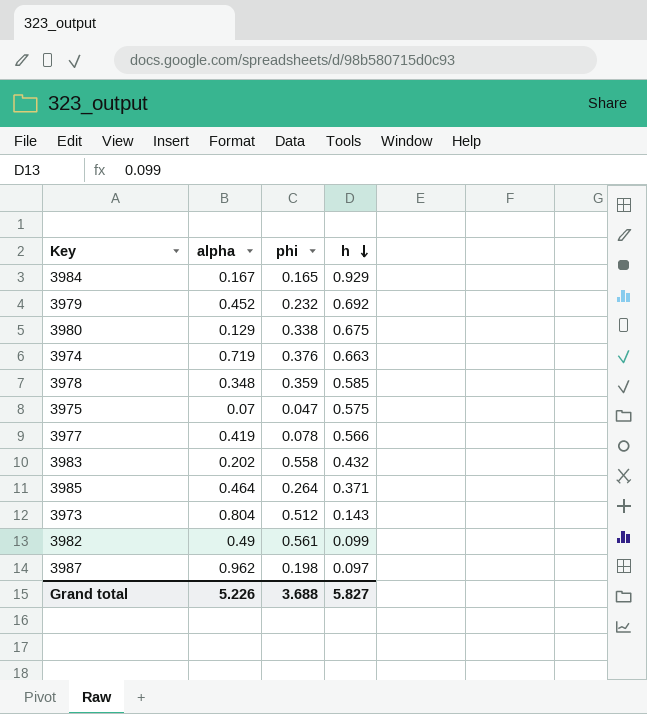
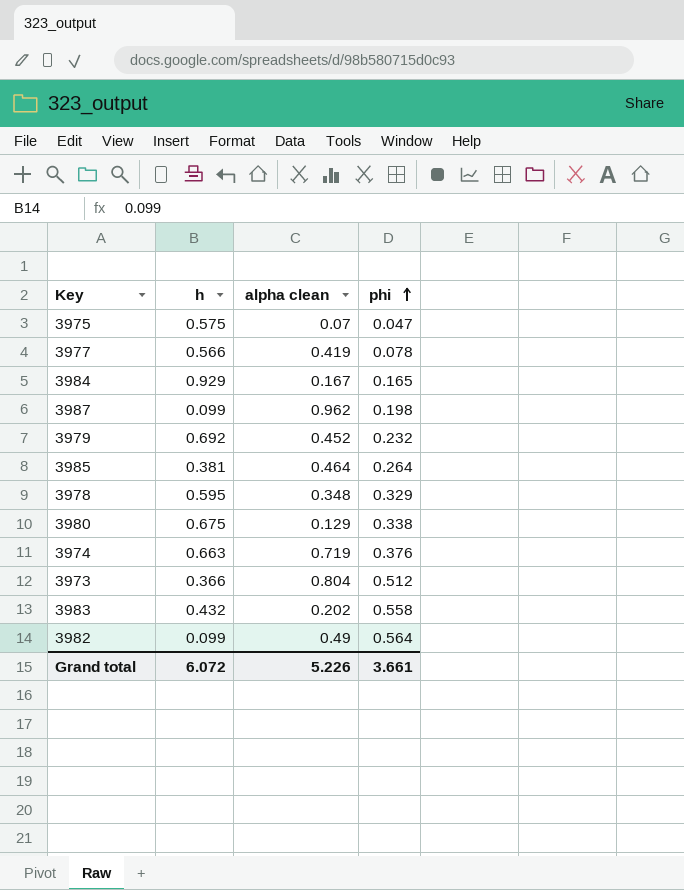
row order: h descending -> phi ascending
column h | position: 4 -> 2
column name: alpha -> alpha clean
3987 | h: 0.097 -> 0.099
3985 | h: 0.371 -> 0.381
3978 | h: 0.585 -> 0.595
3978 | phi: 0.359 -> 0.329
3973 | h: 0.143 -> 0.366
3982 | phi: 0.561 -> 0.564
Grand total | h: 5.827 -> 6.072
Grand total | phi: 3.688 -> 3.661

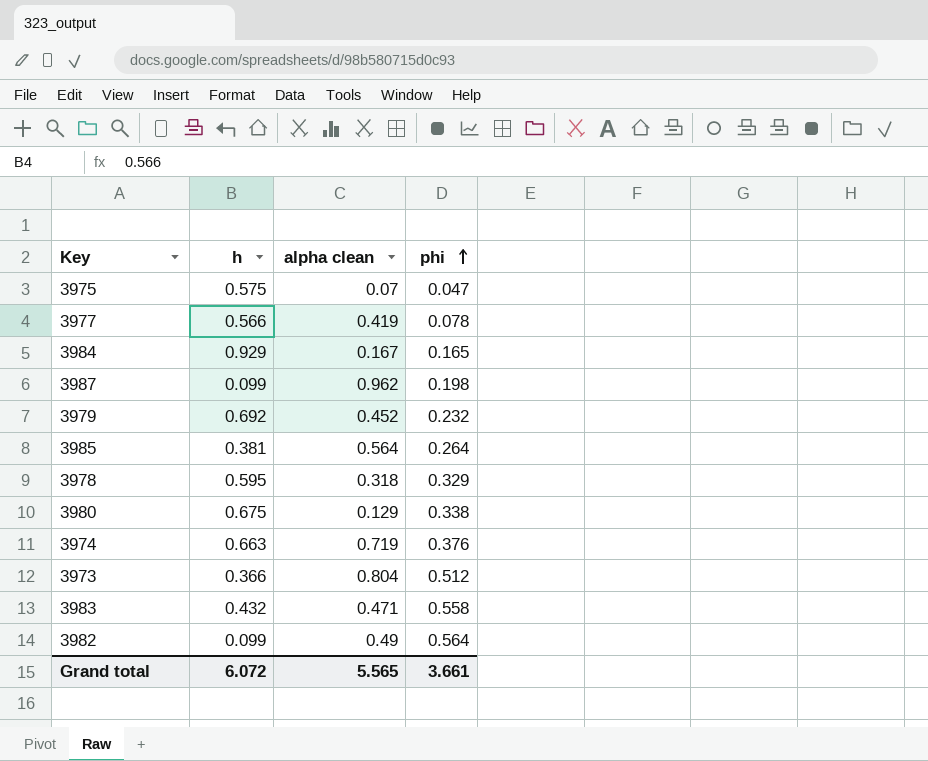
3985 | alpha clean: 0.464 -> 0.564
3978 | alpha clean: 0.348 -> 0.318
3983 | alpha clean: 0.202 -> 0.471
Grand total | alpha clean: 5.226 -> 5.565

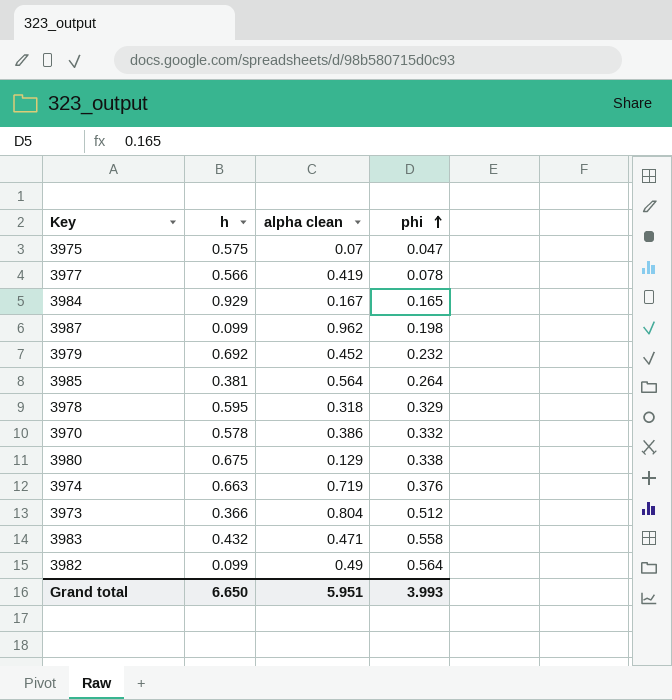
row 3970: none -> 0.578 | 0.386 | 0.332
Grand total | h: 6.072 -> 6.650
Grand total | alpha clean: 5.565 -> 5.951
Grand total | phi: 3.661 -> 3.993

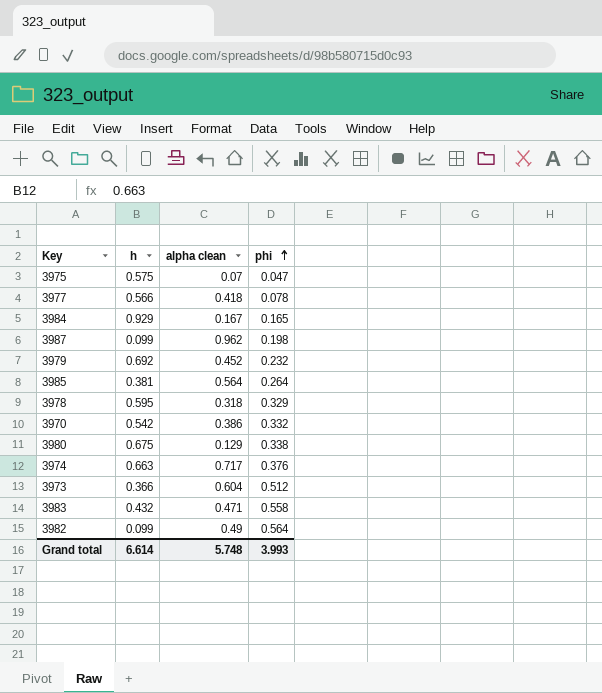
3977 | alpha clean: 0.419 -> 0.418
3970 | h: 0.578 -> 0.542
3974 | alpha clean: 0.719 -> 0.717
3973 | alpha clean: 0.804 -> 0.604
Grand total | h: 6.650 -> 6.614
Grand total | alpha clean: 5.951 -> 5.748

